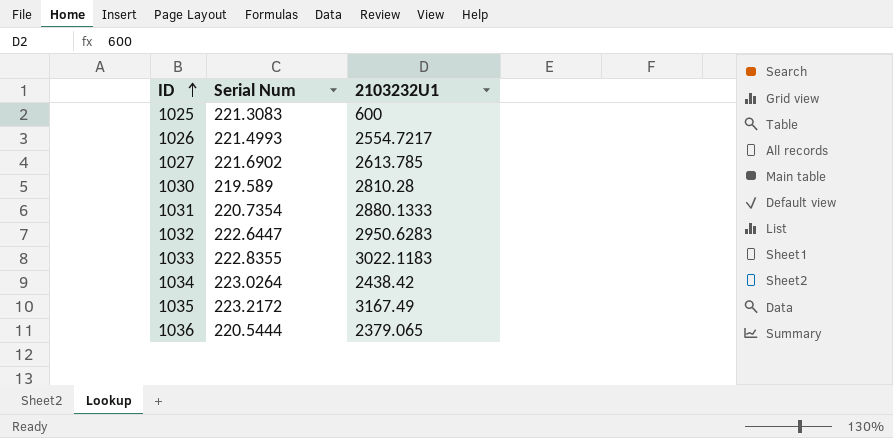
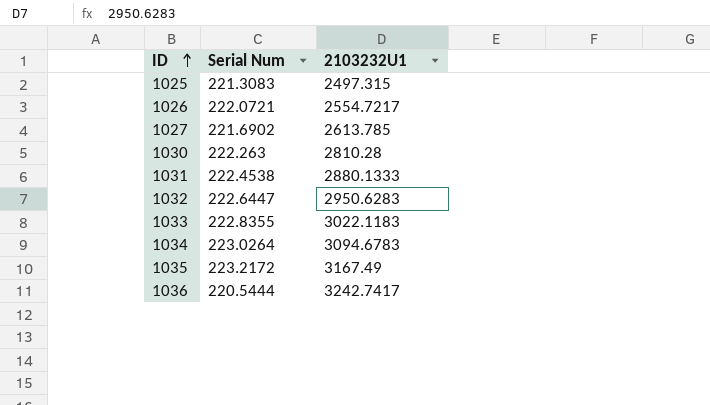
1025 | 2103232U1: 600 -> 2497.315
1026 | Serial Num: 221.4993 -> 222.0721
1030 | Serial Num: 219.589 -> 222.263
1031 | Serial Num: 220.7354 -> 222.4538
1034 | 2103232U1: 2438.42 -> 3094.6783
1036 | 2103232U1: 2379.065 -> 3242.7417

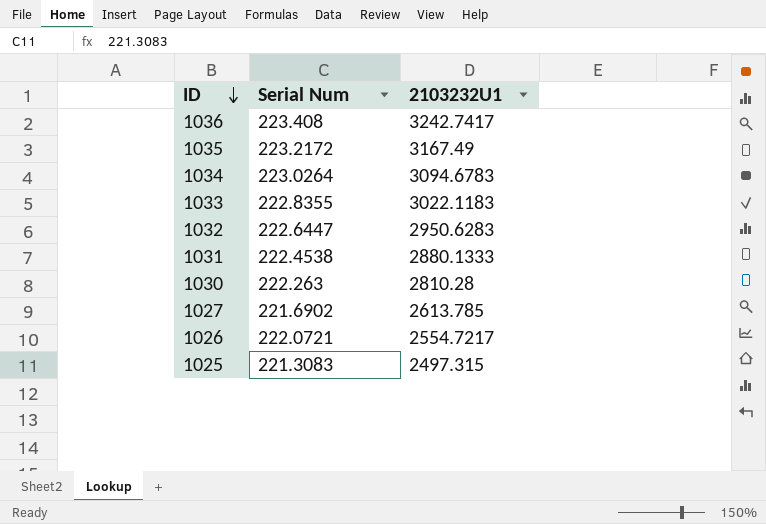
row order: ID ascending -> ID descending
1036 | Serial Num: 220.5444 -> 223.408

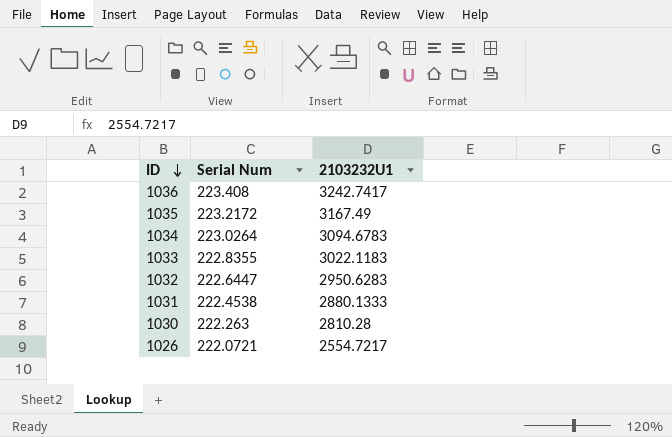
row 1027: 221.6902 | 2613.785 -> none
row 1025: 221.3083 | 2497.315 -> none

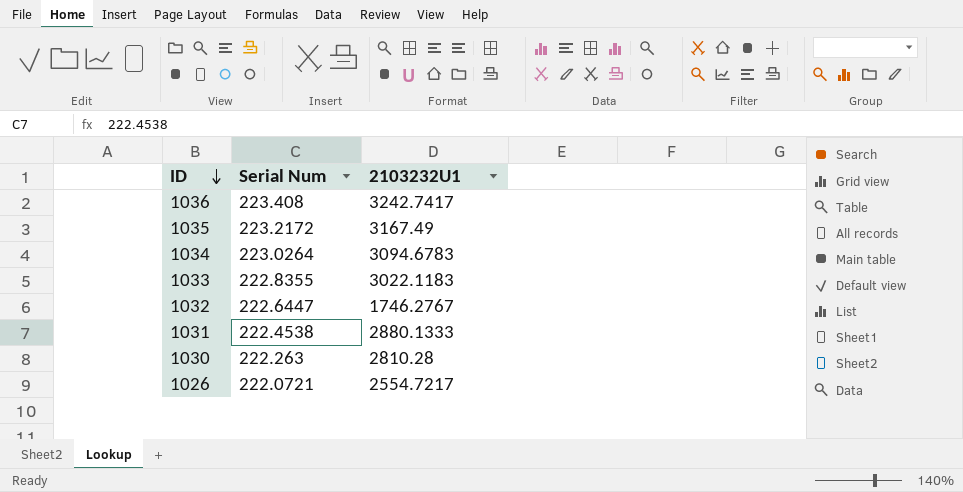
1032 | 2103232U1: 2950.6283 -> 1746.2767

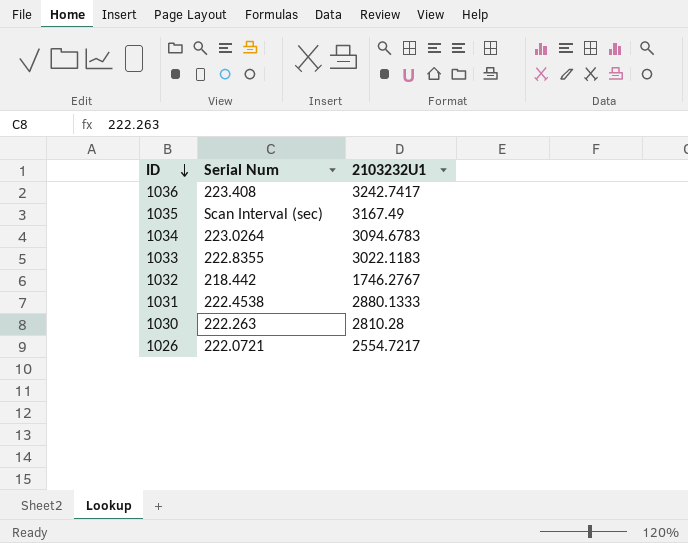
1035 | Serial Num: 223.2172 -> Scan Interval (sec)
1032 | Serial Num: 222.6447 -> 218.442

